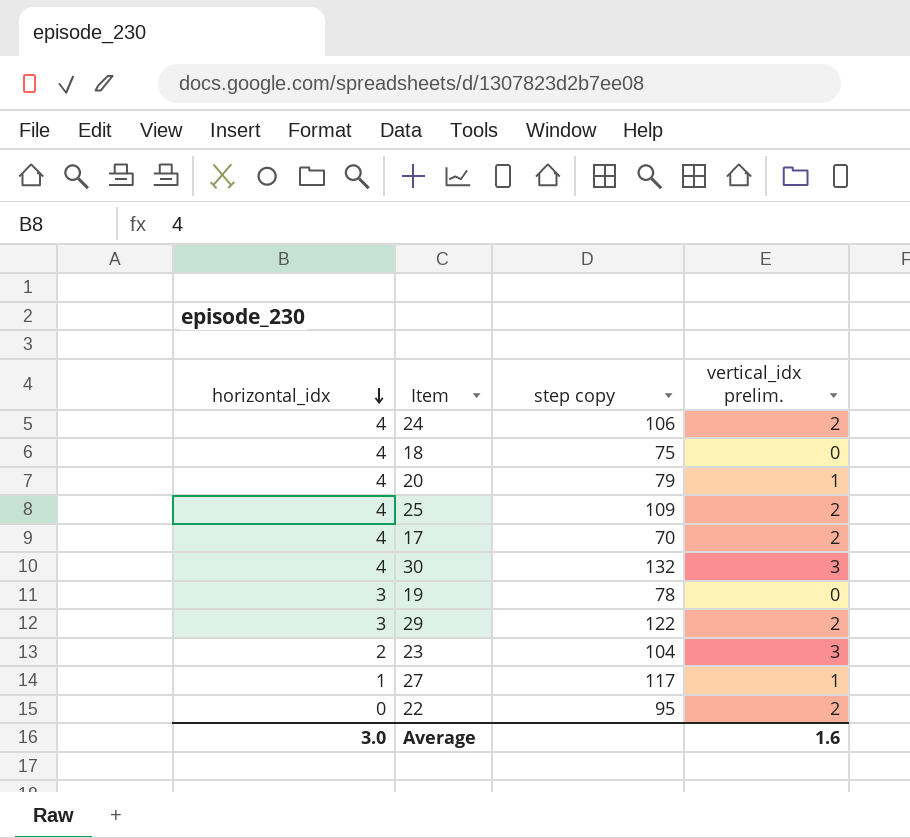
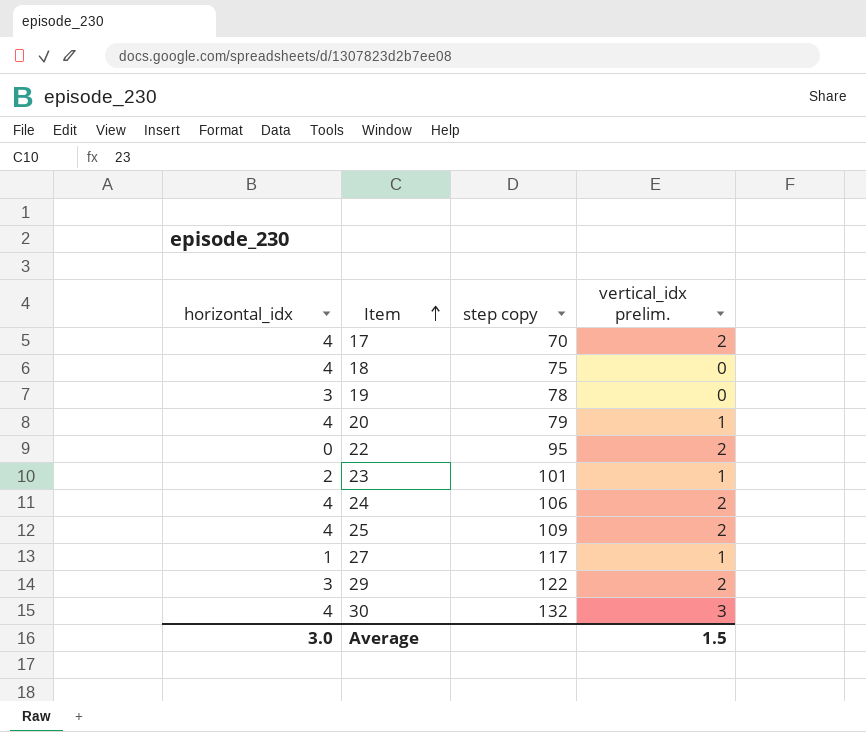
row order: horizontal_idx descending -> Item ascending
23 | step copy: 104 -> 101
23 | vertical_idx prelim.: 3 -> 1
Average | vertical_idx prelim.: 1.6 -> 1.5

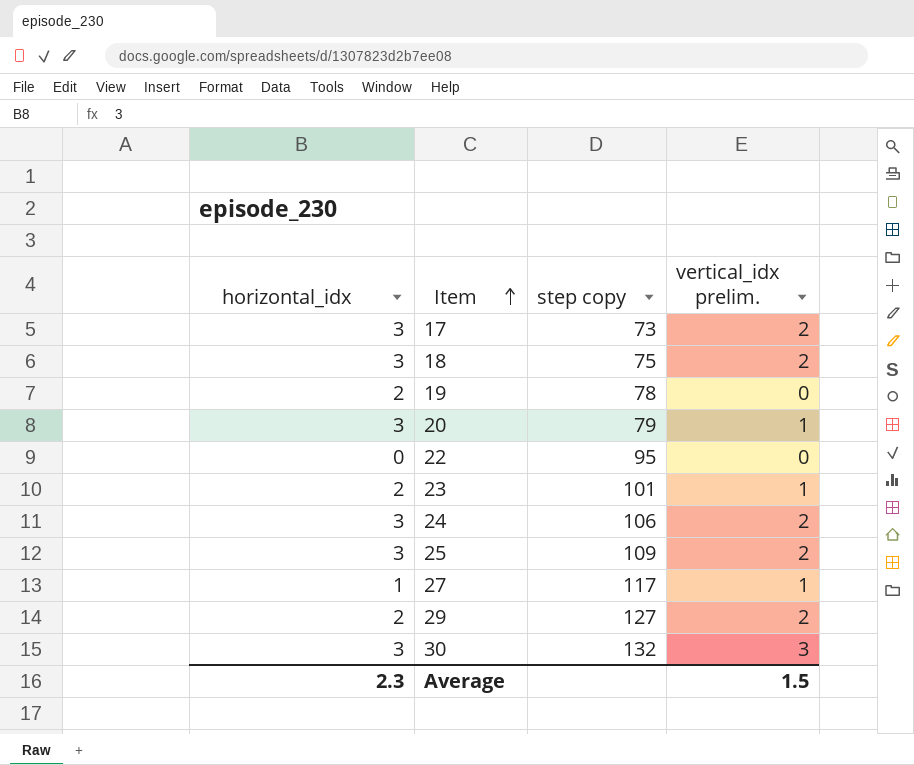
17 | horizontal_idx: 4 -> 3
17 | step copy: 70 -> 73
18 | horizontal_idx: 4 -> 3
18 | vertical_idx prelim.: 0 -> 2
19 | horizontal_idx: 3 -> 2
20 | horizontal_idx: 4 -> 3
22 | vertical_idx prelim.: 2 -> 0
24 | horizontal_idx: 4 -> 3
25 | horizontal_idx: 4 -> 3
29 | horizontal_idx: 3 -> 2
29 | step copy: 122 -> 127
30 | horizontal_idx: 4 -> 3
Average | horizontal_idx: 3.0 -> 2.3

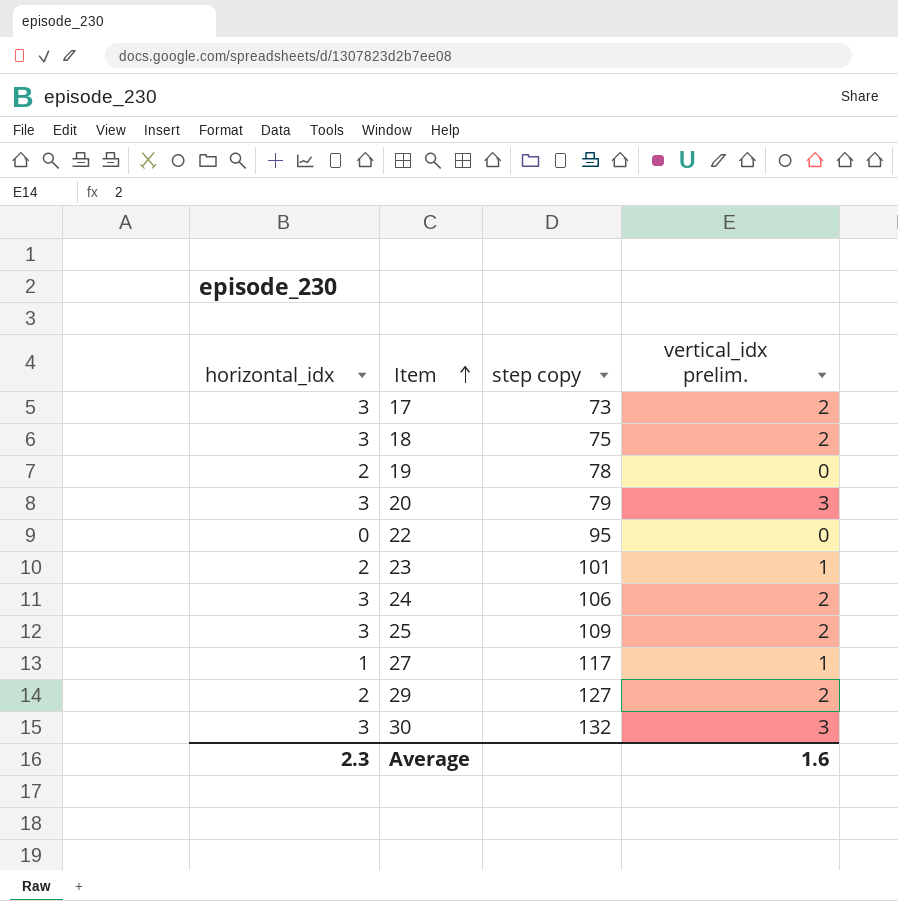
20 | vertical_idx prelim.: 1 -> 3
Average | vertical_idx prelim.: 1.5 -> 1.6

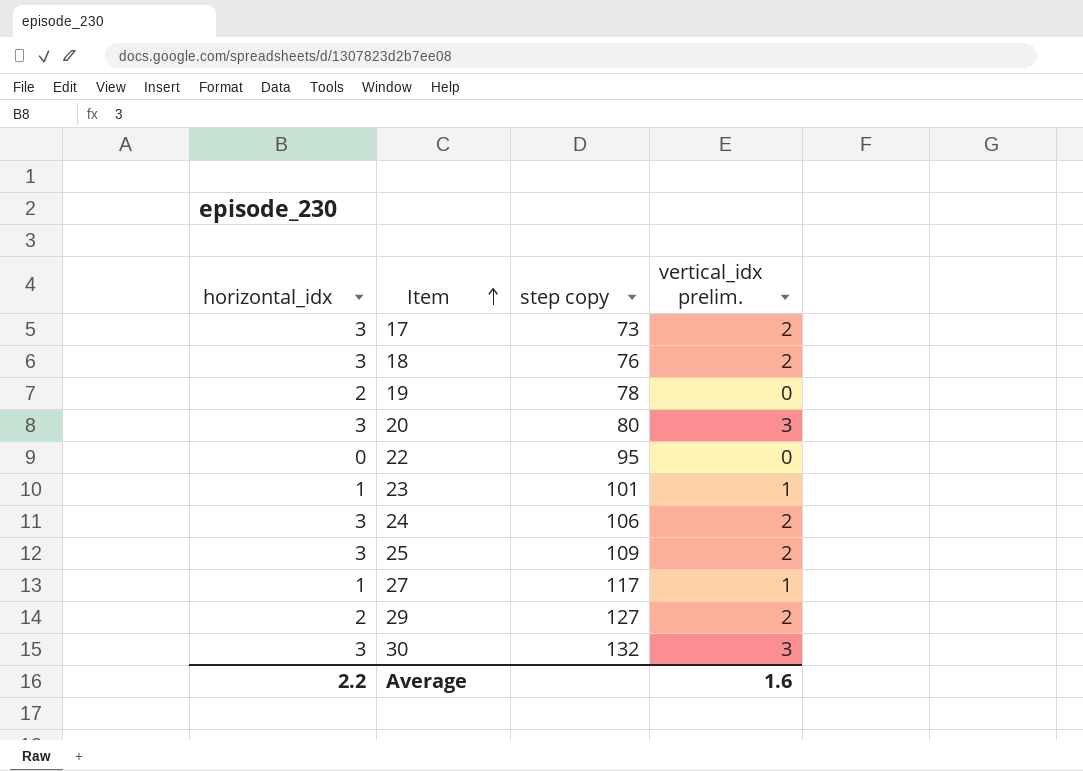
18 | step copy: 75 -> 76
20 | step copy: 79 -> 80
23 | horizontal_idx: 2 -> 1
Average | horizontal_idx: 2.3 -> 2.2

